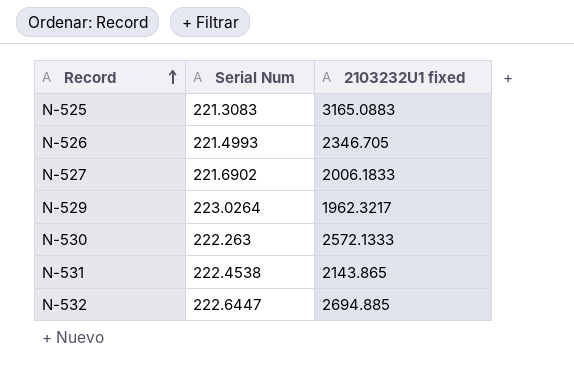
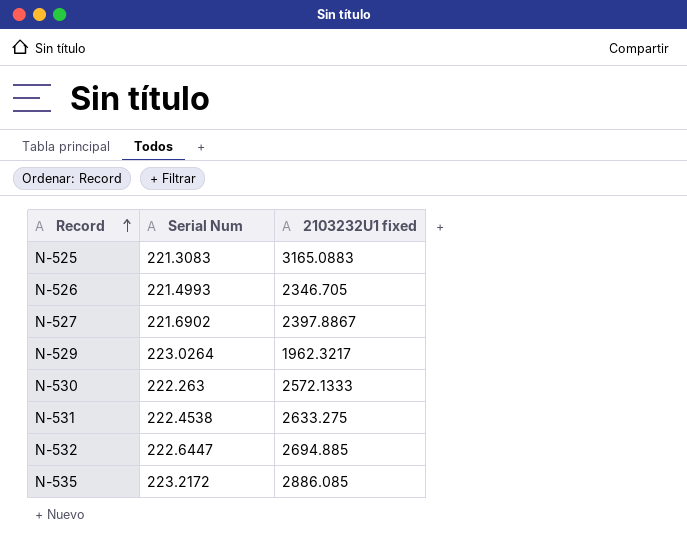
N-527 | 2103232U1 fixed: 2006.1833 -> 2397.8867
N-531 | 2103232U1 fixed: 2143.865 -> 2633.275
row N-535: none -> 223.2172 | 2886.085

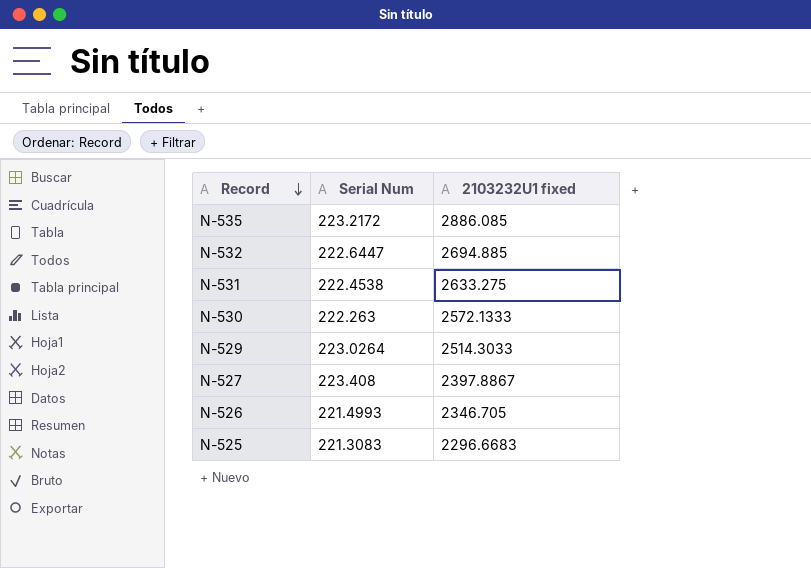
row order: Record ascending -> Record descending
N-529 | 2103232U1 fixed: 1962.3217 -> 2514.3033
N-527 | Serial Num: 221.6902 -> 223.408
N-525 | 2103232U1 fixed: 3165.0883 -> 2296.6683

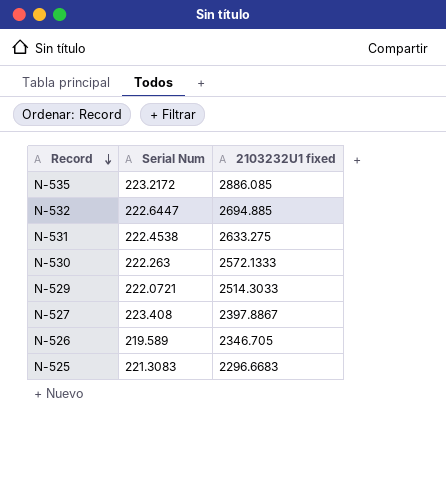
N-529 | Serial Num: 223.0264 -> 222.0721
N-526 | Serial Num: 221.4993 -> 219.589

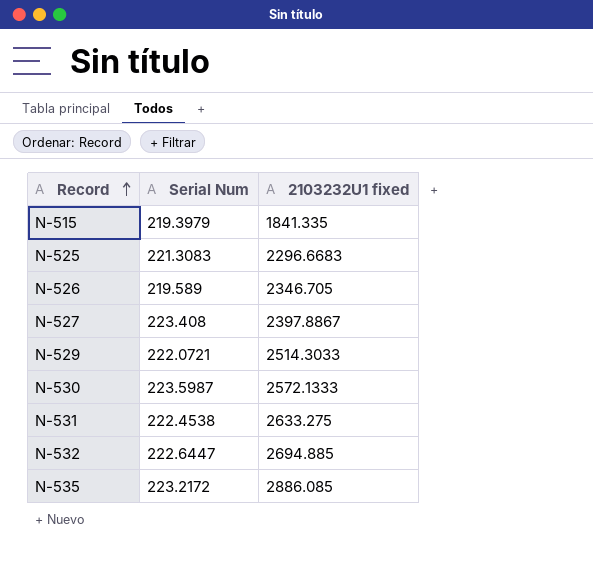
row order: Record descending -> Record ascending
row N-515: none -> 219.3979 | 1841.335
N-530 | Serial Num: 222.263 -> 223.5987

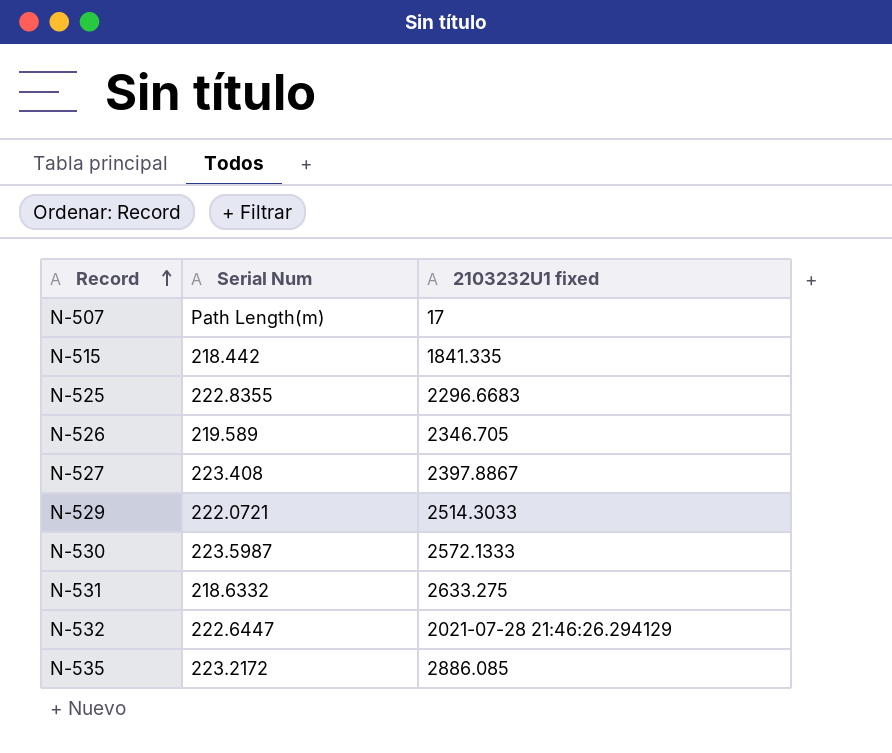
row N-507: none -> Path Length(m) | 17
N-515 | Serial Num: 219.3979 -> 218.442
N-525 | Serial Num: 221.3083 -> 222.8355
N-531 | Serial Num: 222.4538 -> 218.6332
N-532 | 2103232U1 fixed: 2694.885 -> 2021-07-28 21:46:26.294129

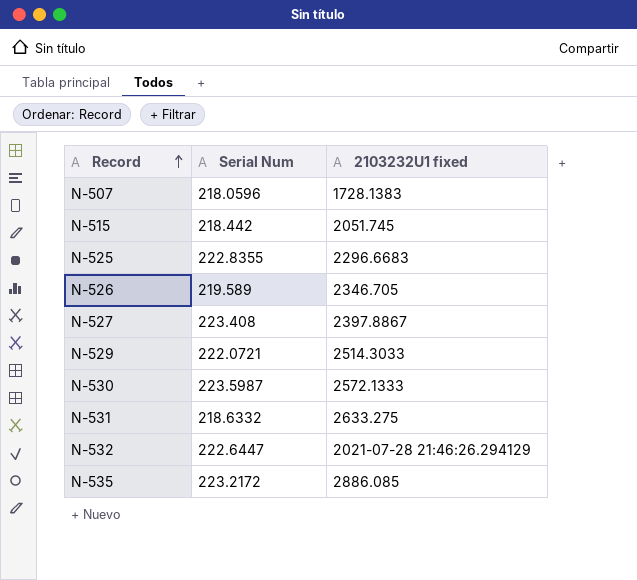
N-507 | Serial Num: Path Length(m) -> 218.0596
N-507 | 2103232U1 fixed: 17 -> 1728.1383
N-515 | 2103232U1 fixed: 1841.335 -> 2051.745

